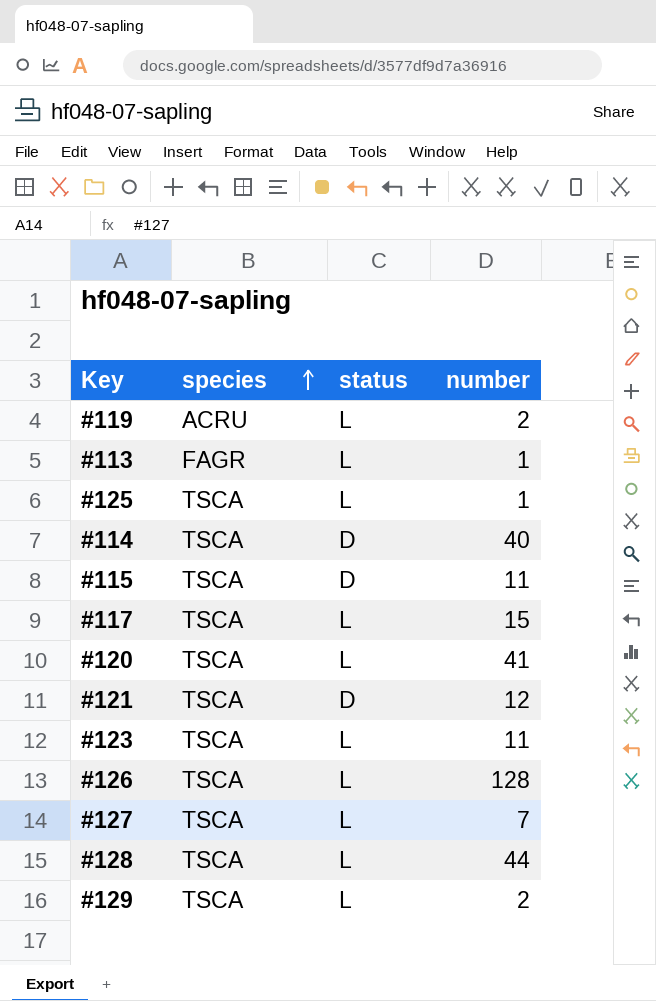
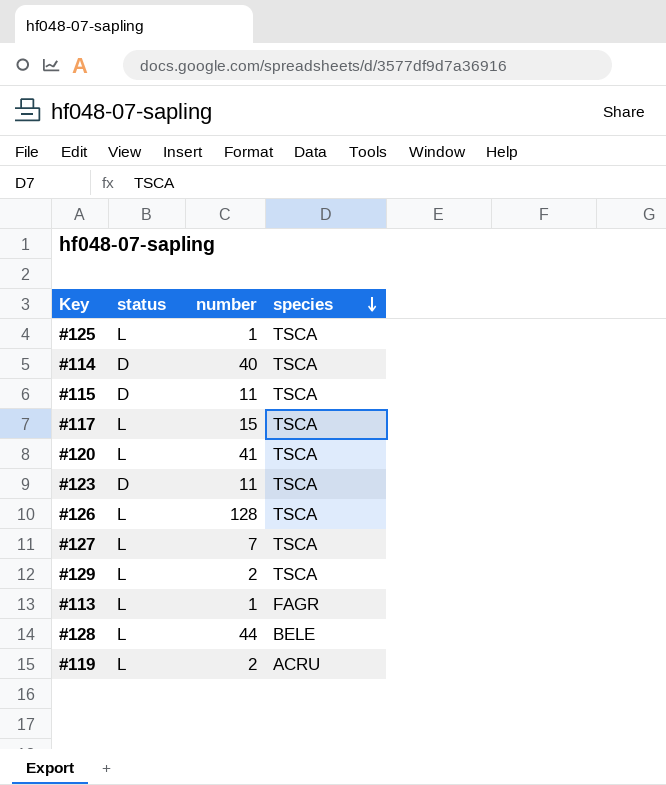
row order: species ascending -> species descending
column species | position: 2 -> 4
row #121: TSCA | D | 12 -> none
#123 | status: L -> D
#128 | species: TSCA -> BELE

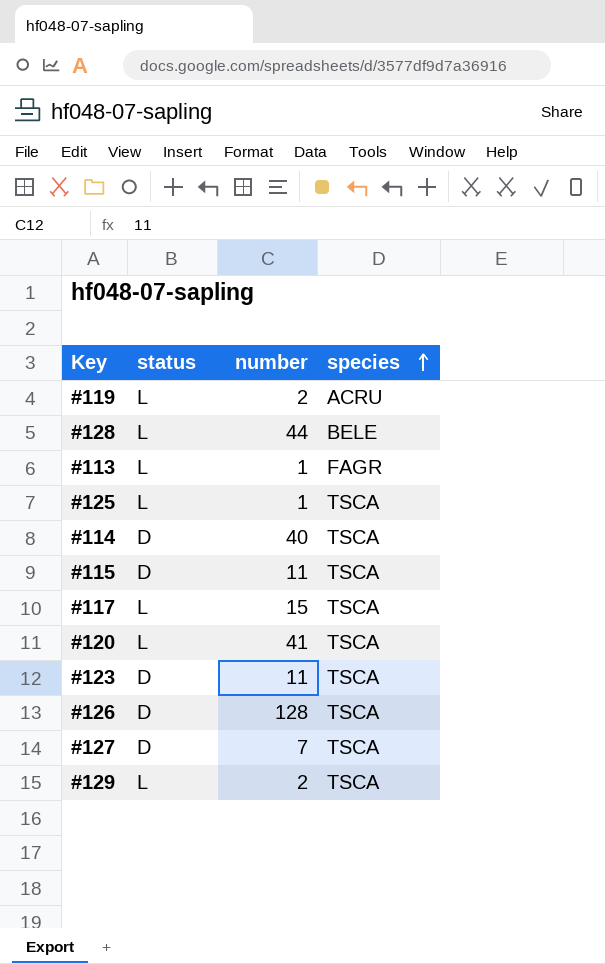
row order: species descending -> species ascending
#126 | status: L -> D
#127 | status: L -> D

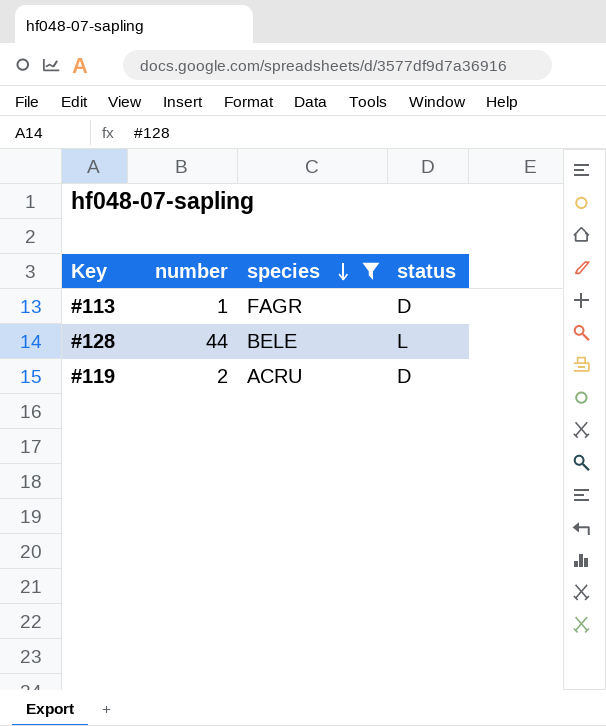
filter: none -> species != TSCA
row order: species ascending -> species descending
column status | position: 2 -> 4
#113 | status: L -> D
#119 | status: L -> D

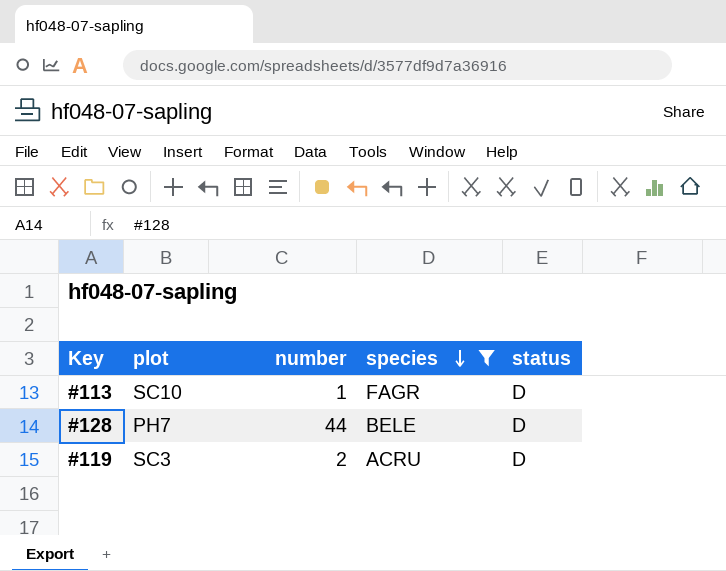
column plot | position: none -> 2
#128 | status: L -> D

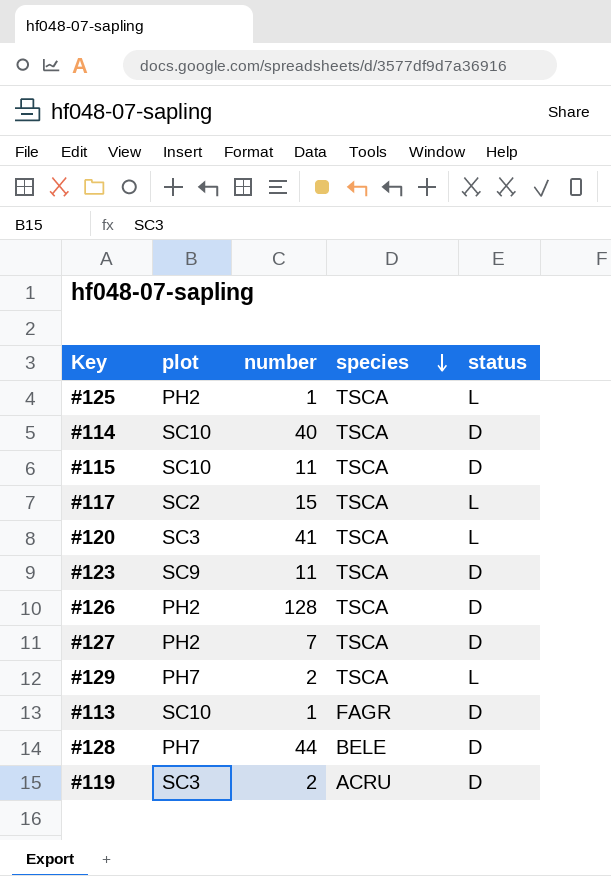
filter: species != TSCA -> none

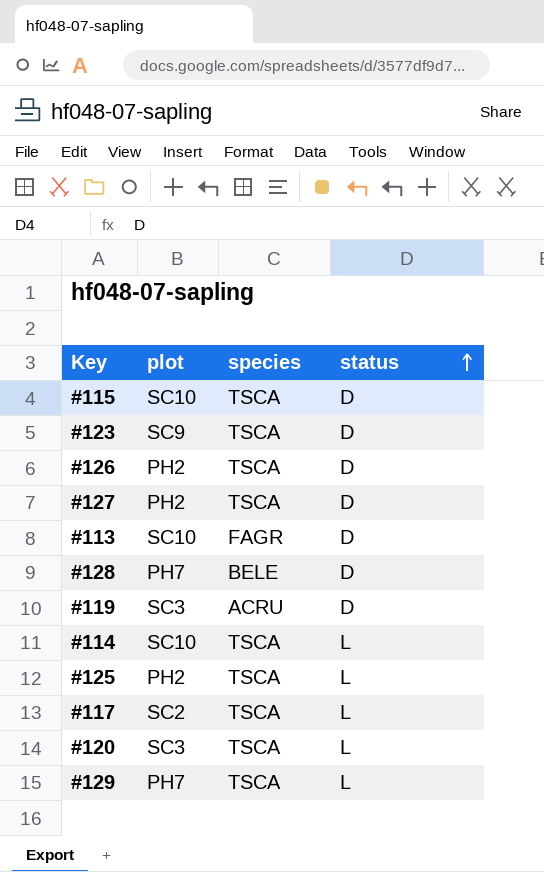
row order: species descending -> status ascending
column number | position: 3 -> none
#114 | status: D -> L

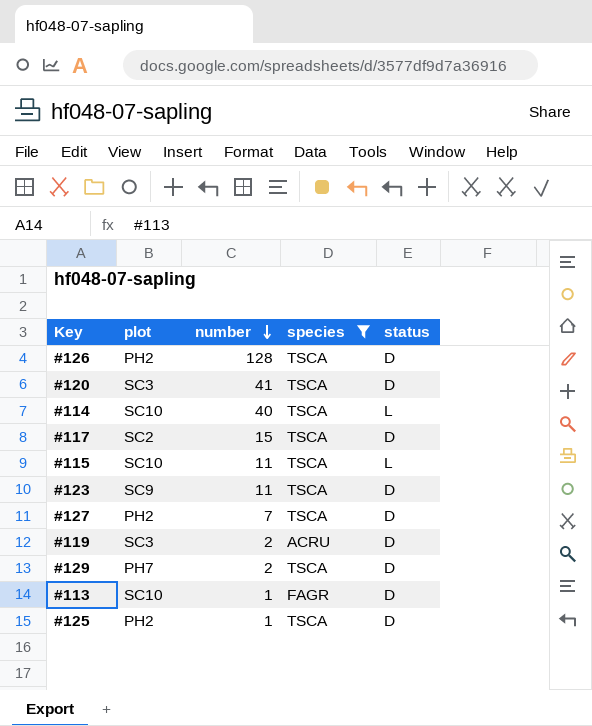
filter: none -> species != BELE
row order: status ascending -> number descending
column number | position: none -> 3
#120 | status: L -> D
#117 | status: L -> D
#115 | status: D -> L
#129 | status: L -> D
#125 | status: L -> D

